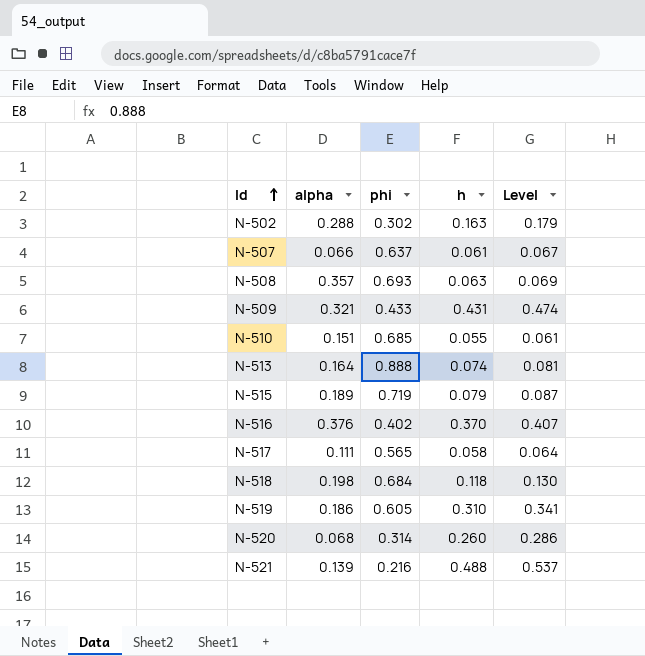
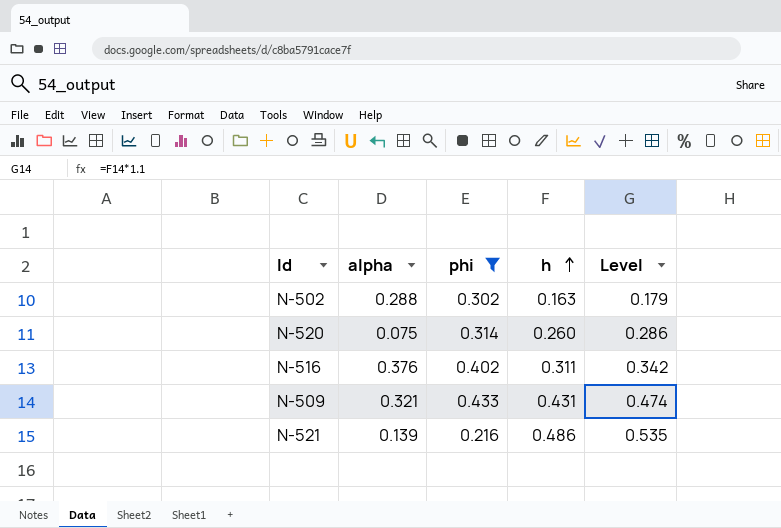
filter: none -> phi <= 0.433
row order: Id ascending -> h ascending
N-520 | alpha: 0.068 -> 0.075
N-516 | h: 0.370 -> 0.311
N-516 | Level: 0.407 -> 0.342
N-521 | h: 0.488 -> 0.486
N-521 | Level: 0.537 -> 0.535

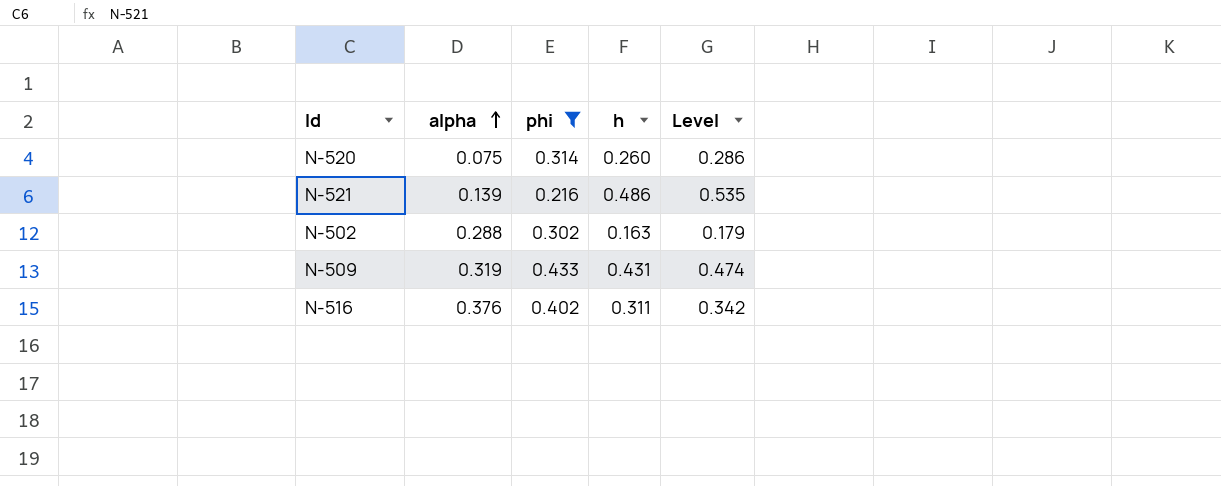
row order: h ascending -> alpha ascending
N-509 | alpha: 0.321 -> 0.319

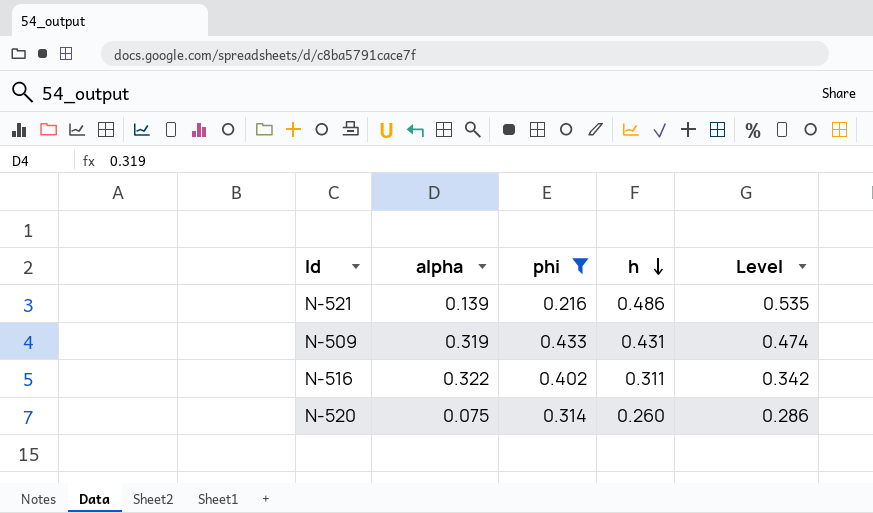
row order: alpha ascending -> h descending
row N-502: 0.288 | 0.302 | 0.163 | 0.179 -> none
N-516 | alpha: 0.376 -> 0.322

